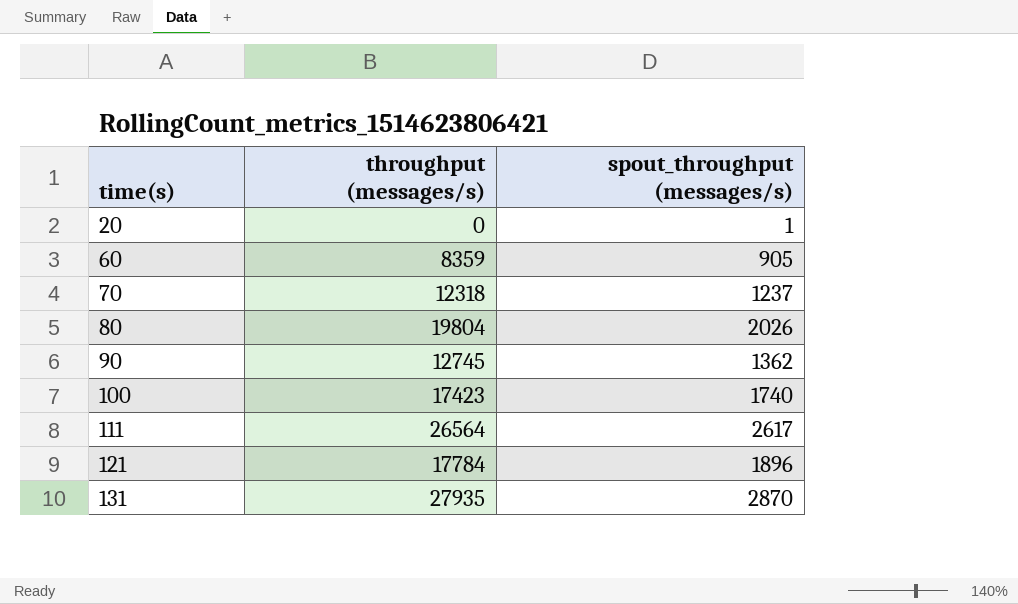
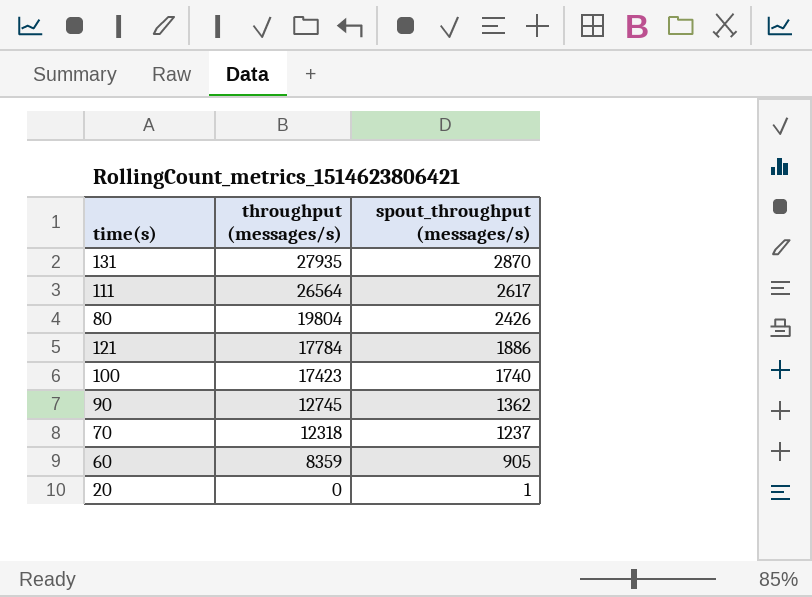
row order: time(s) ascending -> throughput (messages/s) descending
80 | spout_throughput (messages/s): 2026 -> 2426
121 | spout_throughput (messages/s): 1896 -> 1886

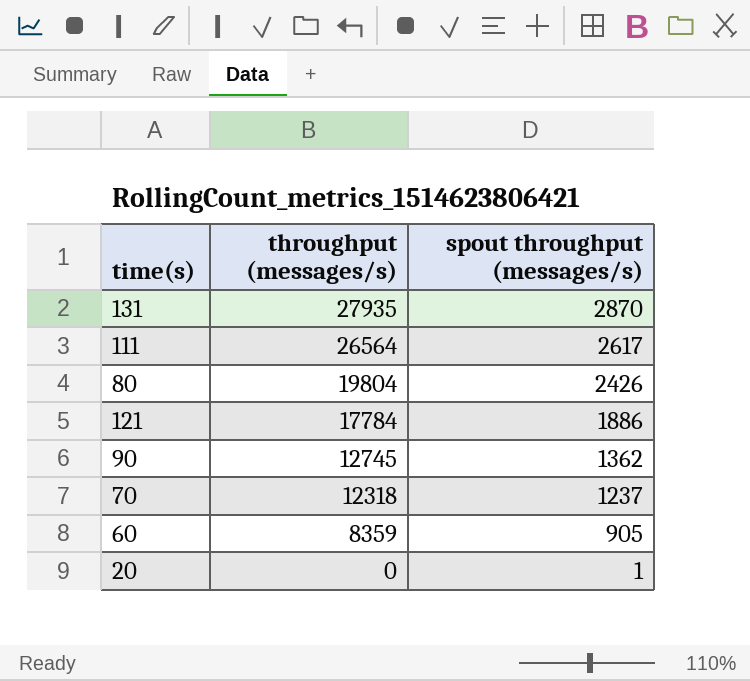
column name: spout_throughput (messages/s) -> spout throughput (messages/s)
row 100: 17423 | 1740 -> none

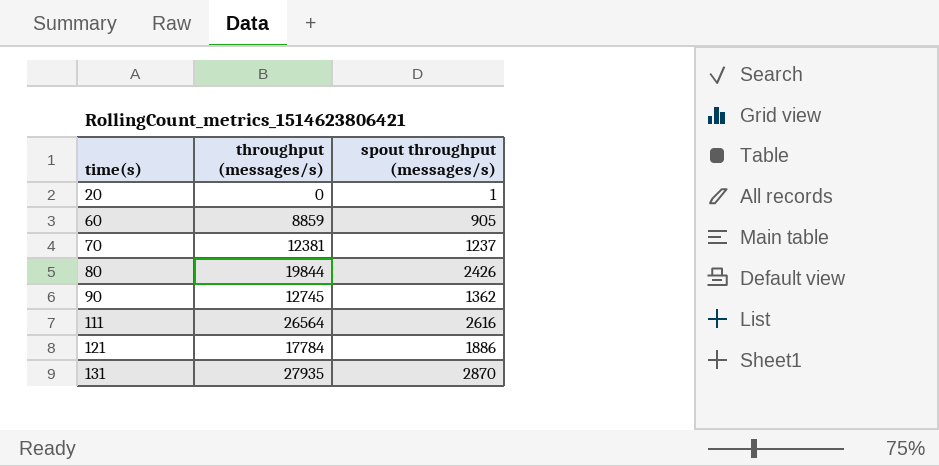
row order: throughput (messages/s) descending -> time(s) ascending
60 | throughput (messages/s): 8359 -> 8859
70 | throughput (messages/s): 12318 -> 12381
80 | throughput (messages/s): 19804 -> 19844
111 | spout throughput (messages/s): 2617 -> 2616

